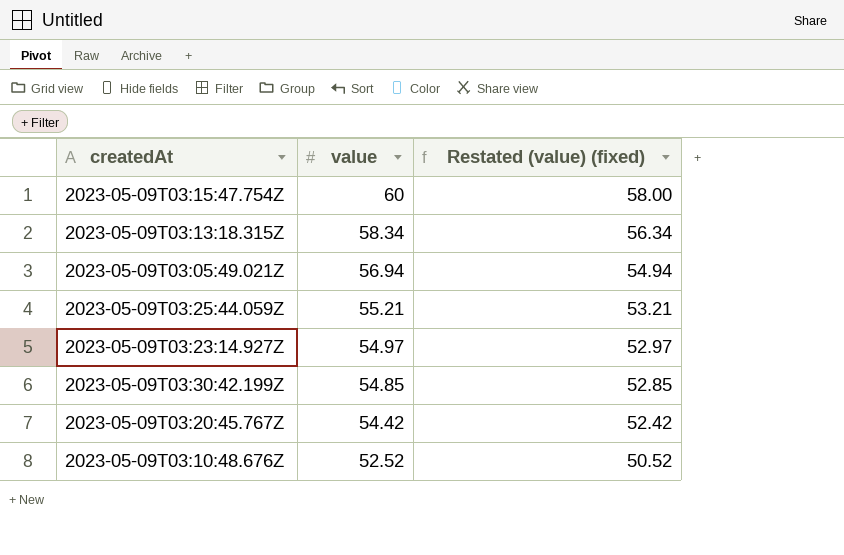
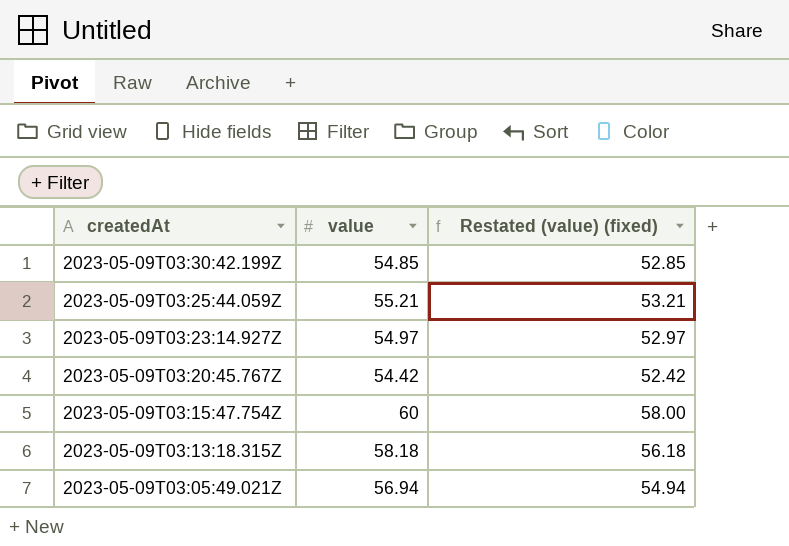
row order: value descending -> createdAt descending
row 2023-05-09T03:10:48.676Z: 52.52 | 50.52 -> none
2023-05-09T03:13:18.315Z | value: 58.34 -> 58.18
2023-05-09T03:13:18.315Z | Restated (value) (fixed): 56.34 -> 56.18

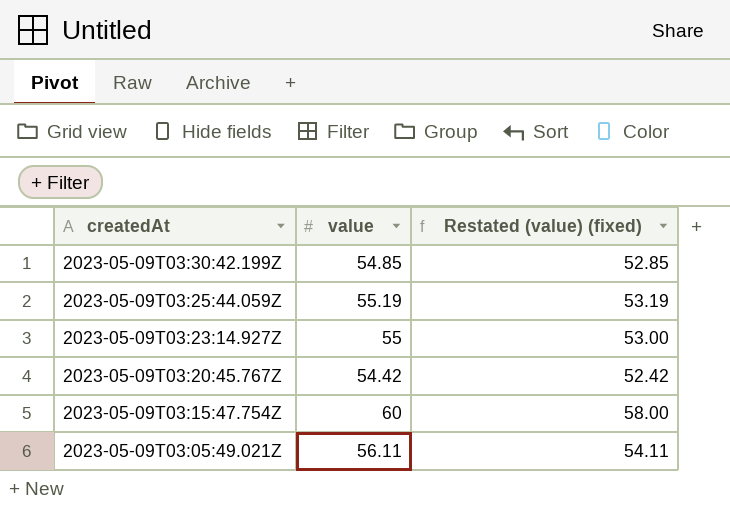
row 2023-05-09T03:13:18.315Z: 58.18 | 56.18 -> none
2023-05-09T03:25:44.059Z | value: 55.21 -> 55.19
2023-05-09T03:25:44.059Z | Restated (value) (fixed): 53.21 -> 53.19
2023-05-09T03:23:14.927Z | value: 54.97 -> 55
2023-05-09T03:23:14.927Z | Restated (value) (fixed): 52.97 -> 53.00
2023-05-09T03:05:49.021Z | value: 56.94 -> 56.11
2023-05-09T03:05:49.021Z | Restated (value) (fixed): 54.94 -> 54.11

